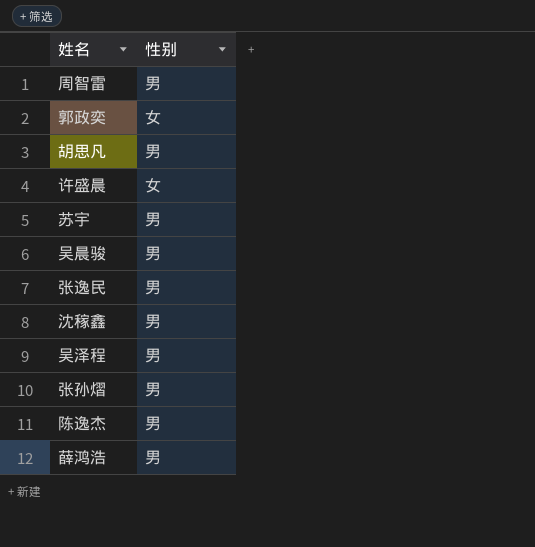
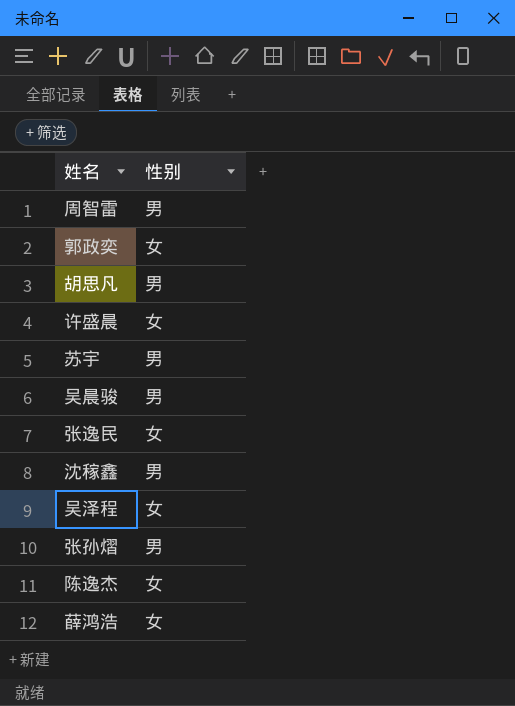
张逸民 | 性别: 男 -> 女
吴泽程 | 性别: 男 -> 女
陈逸杰 | 性别: 男 -> 女
薛鸿浩 | 性别: 男 -> 女

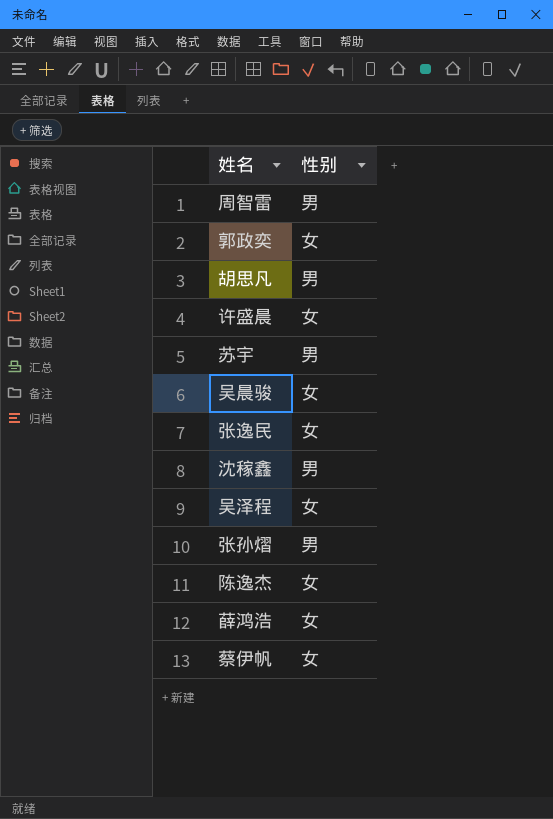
吴晨骏 | 性别: 男 -> 女
row 蔡伊帆: none -> 女

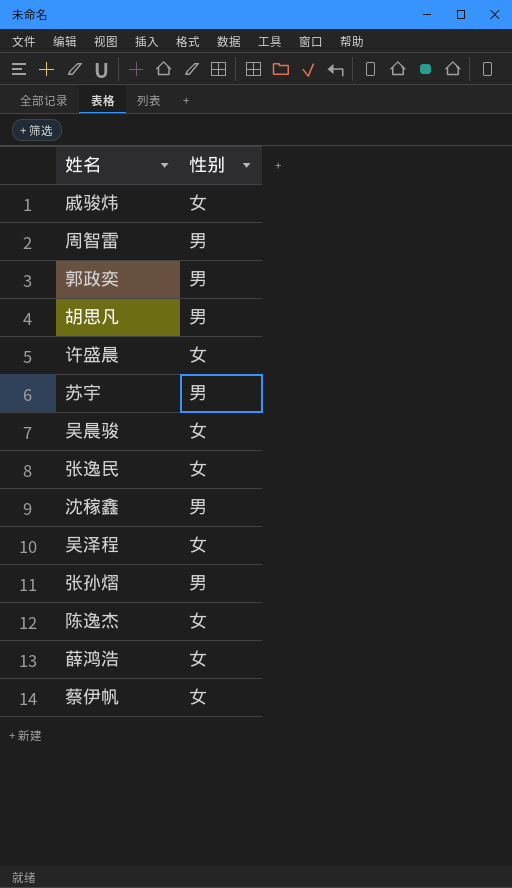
row 戚骏炜: none -> 女
郭政奕 | 性别: 女 -> 男

